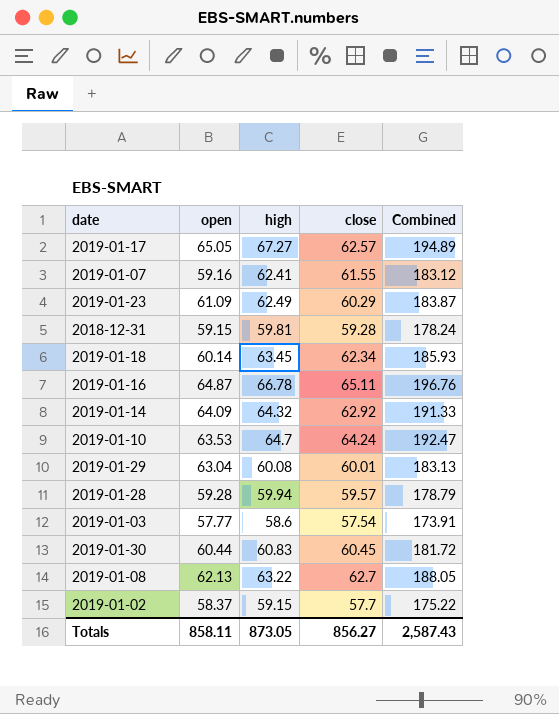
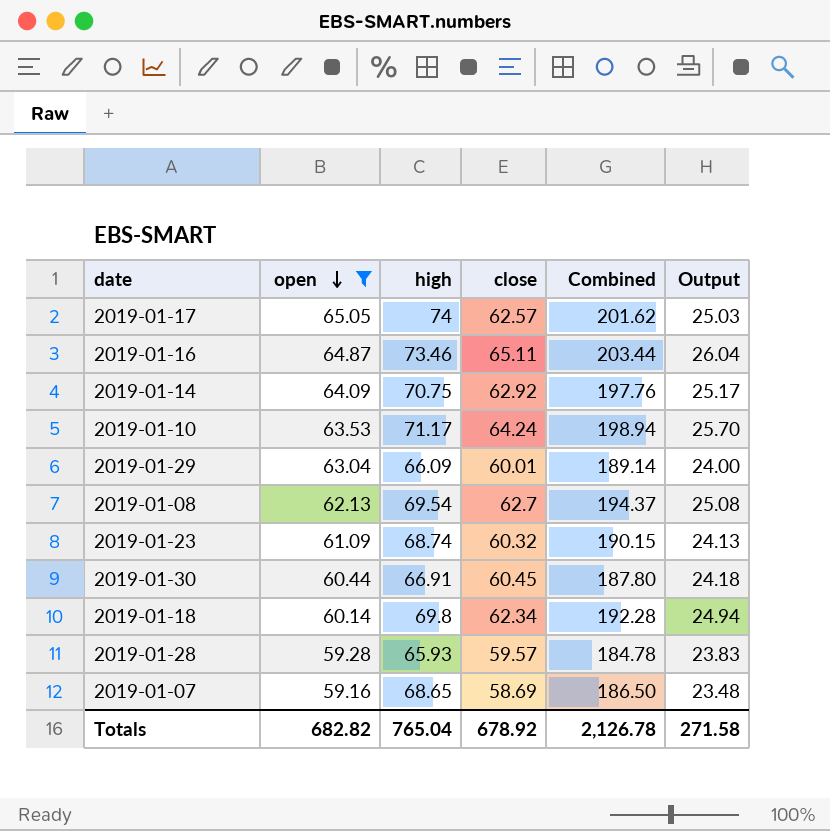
filter: none -> open >= 59.16
row order: none -> open descending
column Output | formula: none -> [close] * 0.4
2019-01-17 | high: 67.27 -> 74
2019-01-17 | Combined: 194.89 -> 201.62
2019-01-16 | high: 66.78 -> 73.46
2019-01-16 | Combined: 196.76 -> 203.44
2019-01-14 | high: 64.32 -> 70.75
2019-01-14 | Combined: 191.33 -> 197.76
2019-01-10 | high: 64.7 -> 71.17
2019-01-10 | Combined: 192.47 -> 198.94
2019-01-29 | high: 60.08 -> 66.09
2019-01-29 | Combined: 183.13 -> 189.14
2019-01-08 | high: 63.22 -> 69.54
2019-01-08 | Combined: 188.05 -> 194.37
2019-01-23 | high: 62.49 -> 68.74
2019-01-23 | close: 60.29 -> 60.32
2019-01-23 | Combined: 183.87 -> 190.15
2019-01-30 | high: 60.83 -> 66.91
2019-01-30 | Combined: 181.72 -> 187.80
2019-01-18 | high: 63.45 -> 69.8
2019-01-18 | Combined: 185.93 -> 192.28
2019-01-28 | high: 59.94 -> 65.93
2019-01-28 | Combined: 178.79 -> 184.78
2019-01-07 | high: 62.41 -> 68.65
2019-01-07 | close: 61.55 -> 58.69
2019-01-07 | Combined: 183.12 -> 186.50
Totals | open: 858.11 -> 682.82
Totals | high: 873.05 -> 765.04
Totals | close: 856.27 -> 678.92
Totals | Combined: 2,587.43 -> 2,126.78

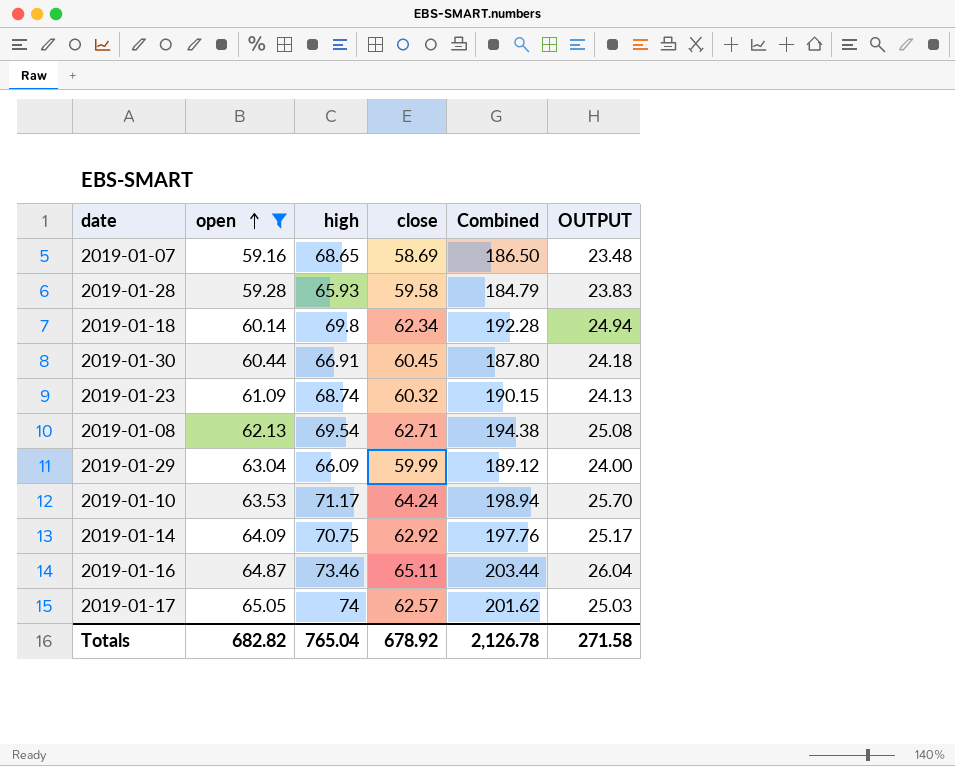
row order: open descending -> open ascending
column name: Output -> OUTPUT
2019-01-28 | close: 59.57 -> 59.58
2019-01-28 | Combined: 184.78 -> 184.79
2019-01-08 | close: 62.7 -> 62.71
2019-01-08 | Combined: 194.37 -> 194.38
2019-01-29 | close: 60.01 -> 59.99
2019-01-29 | Combined: 189.14 -> 189.12

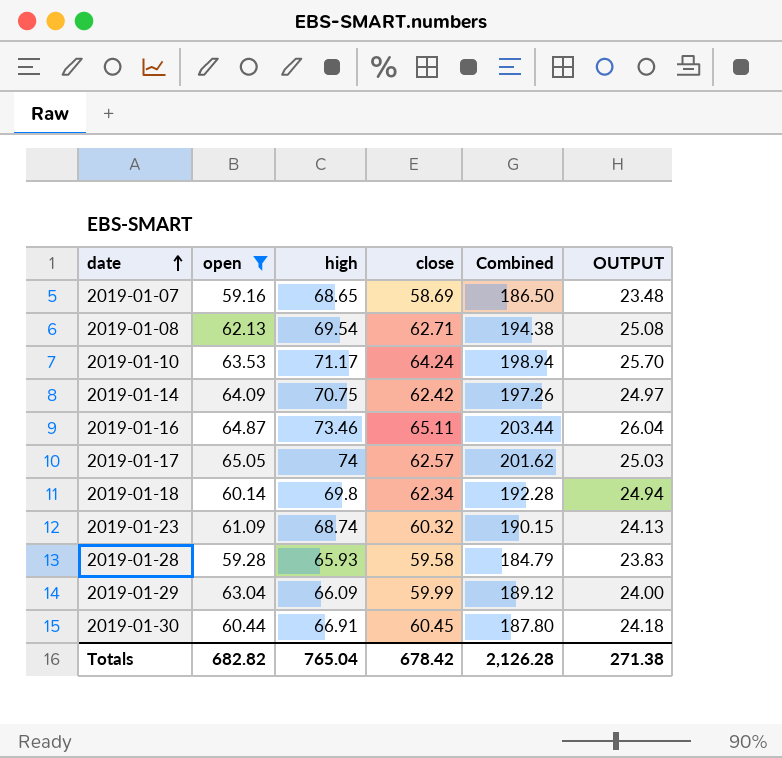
row order: open ascending -> date ascending
2019-01-14 | close: 62.92 -> 62.42
2019-01-14 | Combined: 197.76 -> 197.26
2019-01-14 | OUTPUT: 25.17 -> 24.97
Totals | close: 678.92 -> 678.42
Totals | Combined: 2,126.78 -> 2,126.28
Totals | OUTPUT: 271.58 -> 271.38

